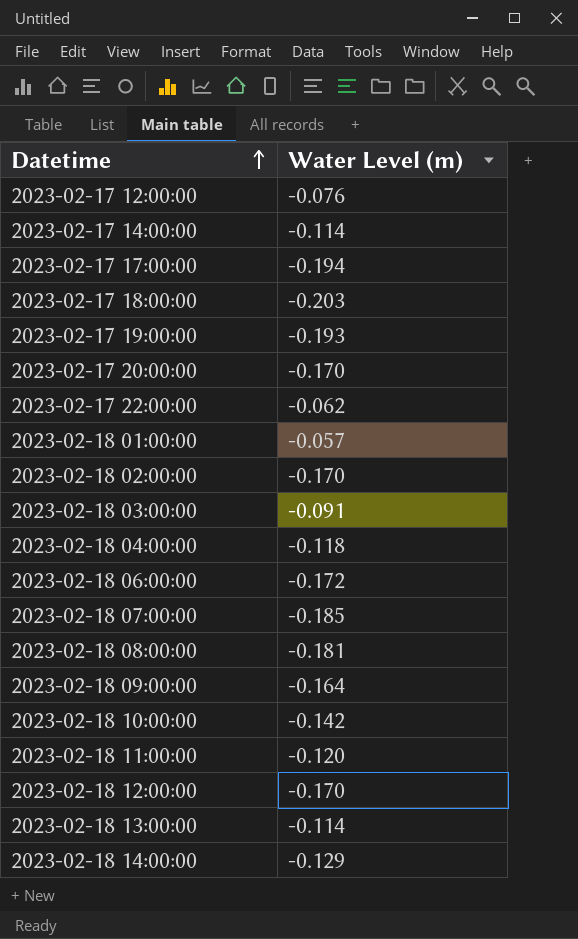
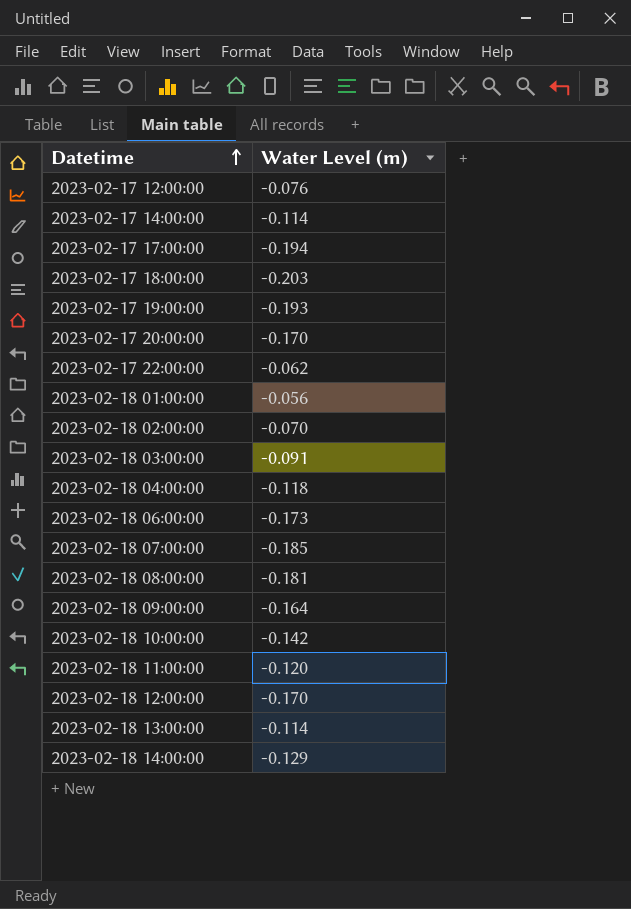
2023-02-18 01:00:00 | Water Level (m): -0.057 -> -0.056
2023-02-18 02:00:00 | Water Level (m): -0.170 -> -0.070
2023-02-18 06:00:00 | Water Level (m): -0.172 -> -0.173

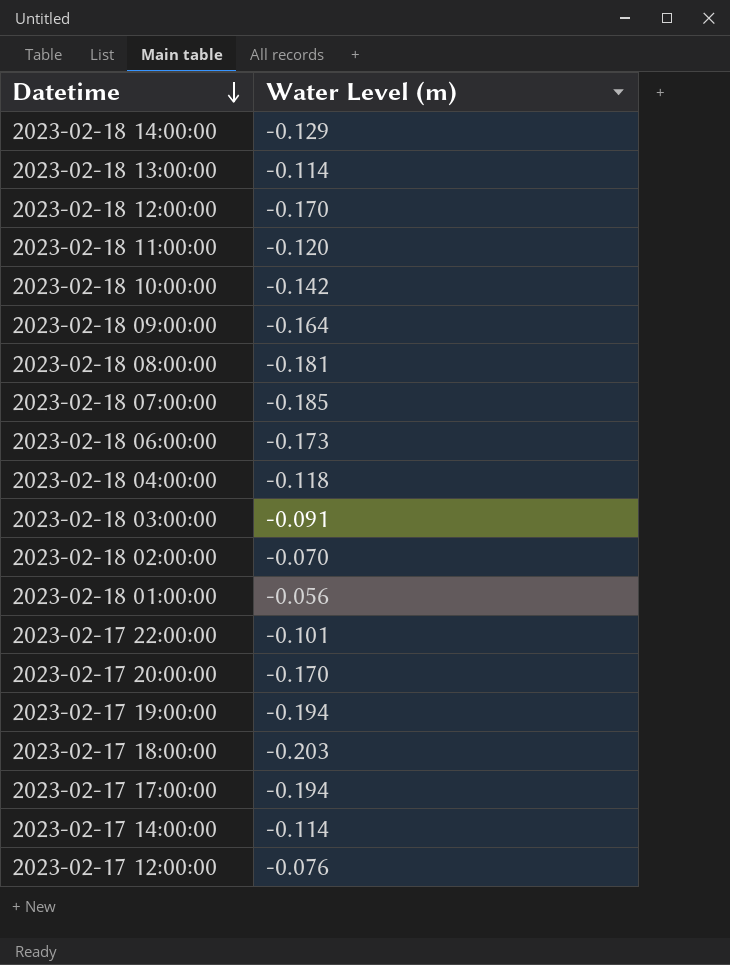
row order: Datetime ascending -> Datetime descending
2023-02-17 22:00:00 | Water Level (m): -0.062 -> -0.101
2023-02-17 19:00:00 | Water Level (m): -0.193 -> -0.194

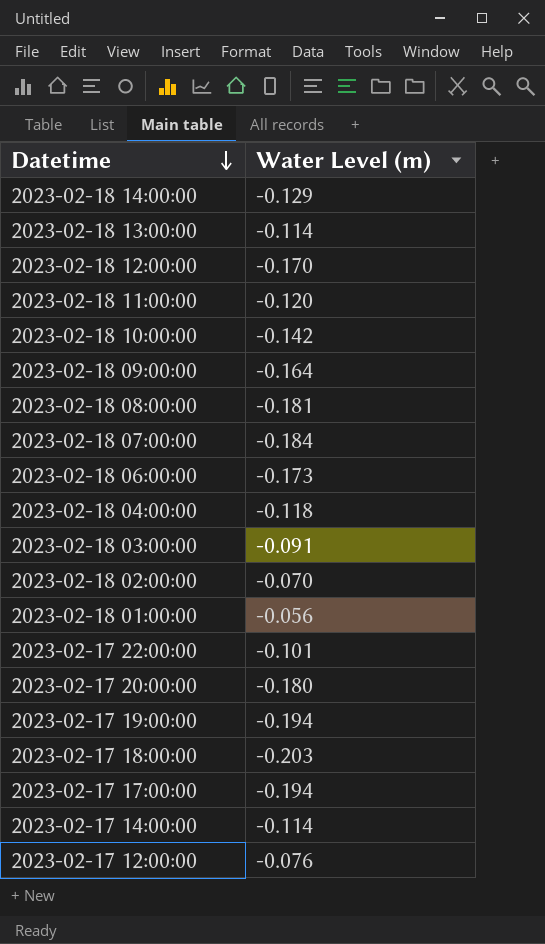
2023-02-18 07:00:00 | Water Level (m): -0.185 -> -0.184
2023-02-17 20:00:00 | Water Level (m): -0.170 -> -0.180

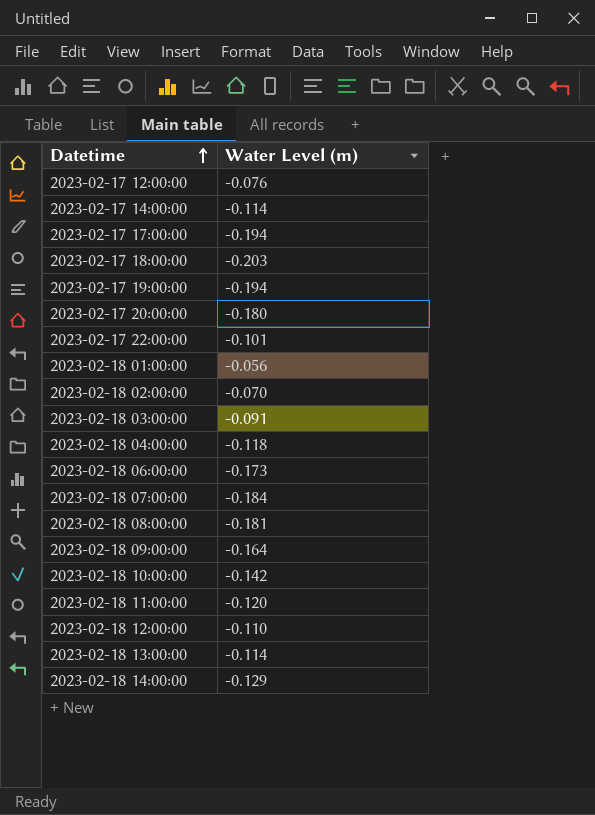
row order: Datetime descending -> Datetime ascending
2023-02-18 12:00:00 | Water Level (m): -0.170 -> -0.110

